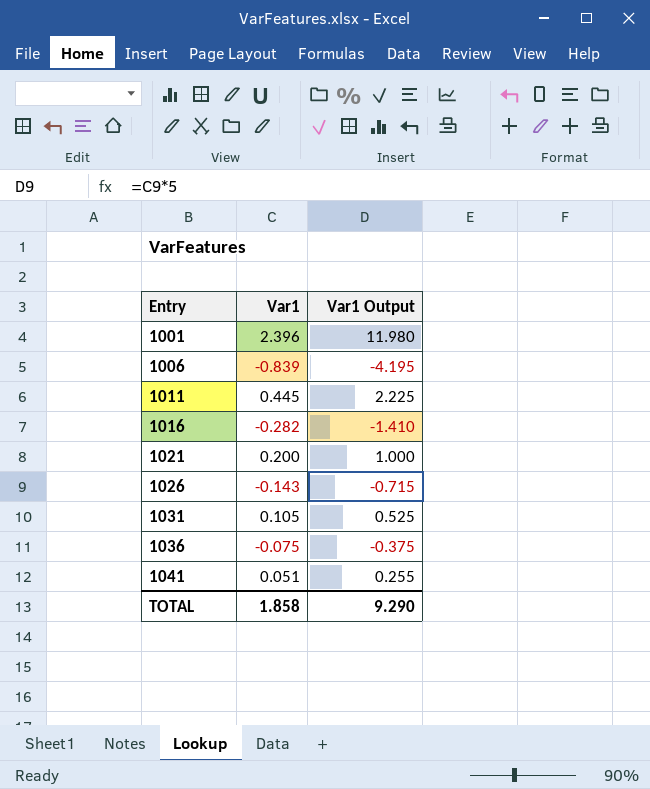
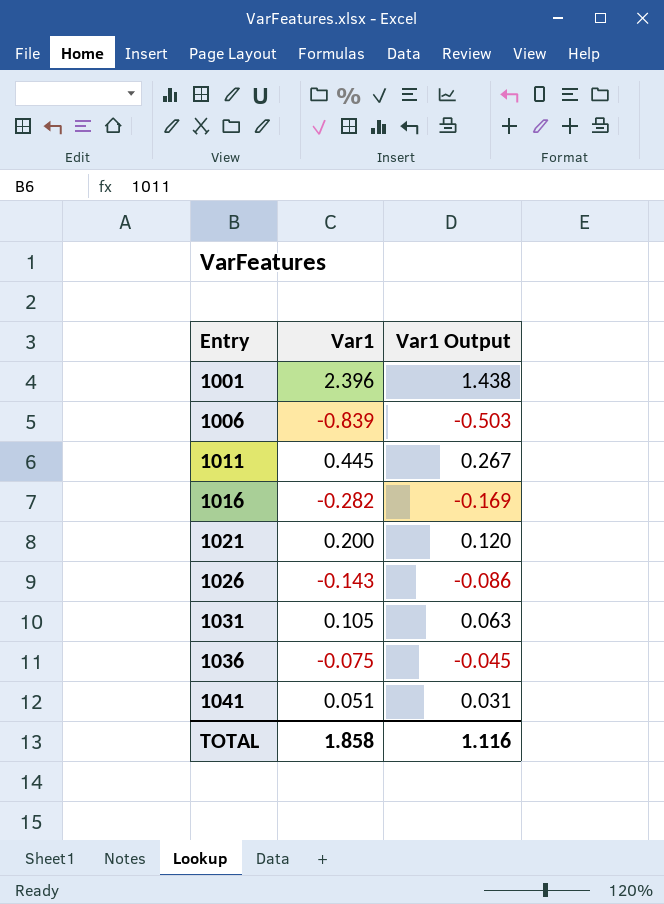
column Var1 Output | formula: [Var1] * 5 -> [Var1] * 0.6
TOTAL | Var1 Output: 9.290 -> 1.116

